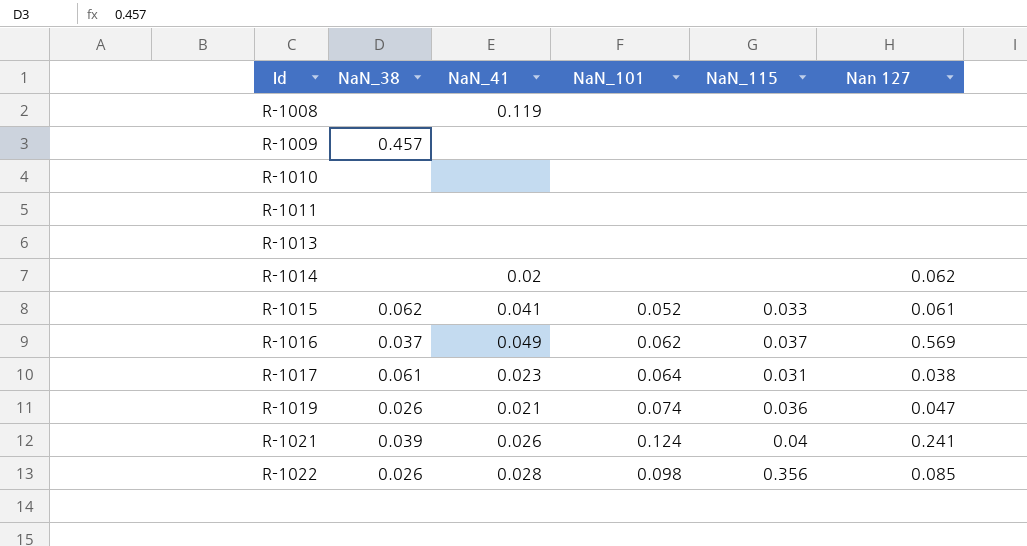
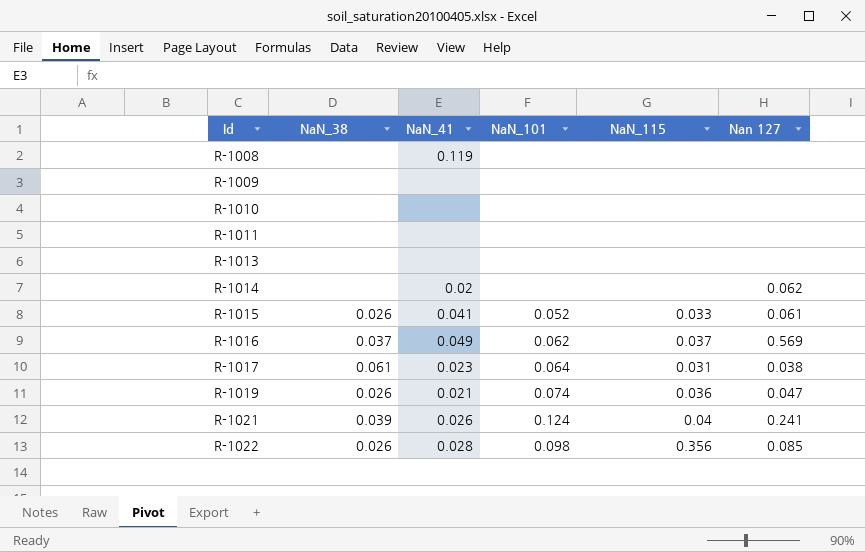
R-1009 | NaN_38: 0.457 -> none
R-1015 | NaN_38: 0.062 -> 0.026

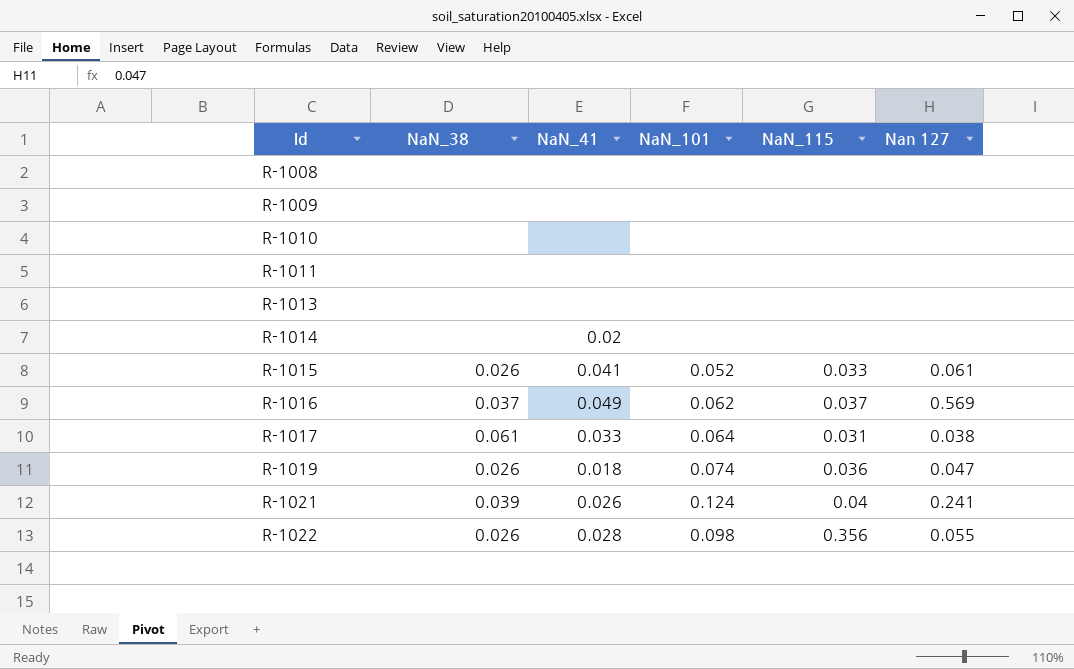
R-1008 | NaN_41: 0.119 -> none
R-1014 | Nan 127: 0.062 -> none
R-1017 | NaN_41: 0.023 -> 0.033
R-1019 | NaN_41: 0.021 -> 0.018
R-1022 | Nan 127: 0.085 -> 0.055

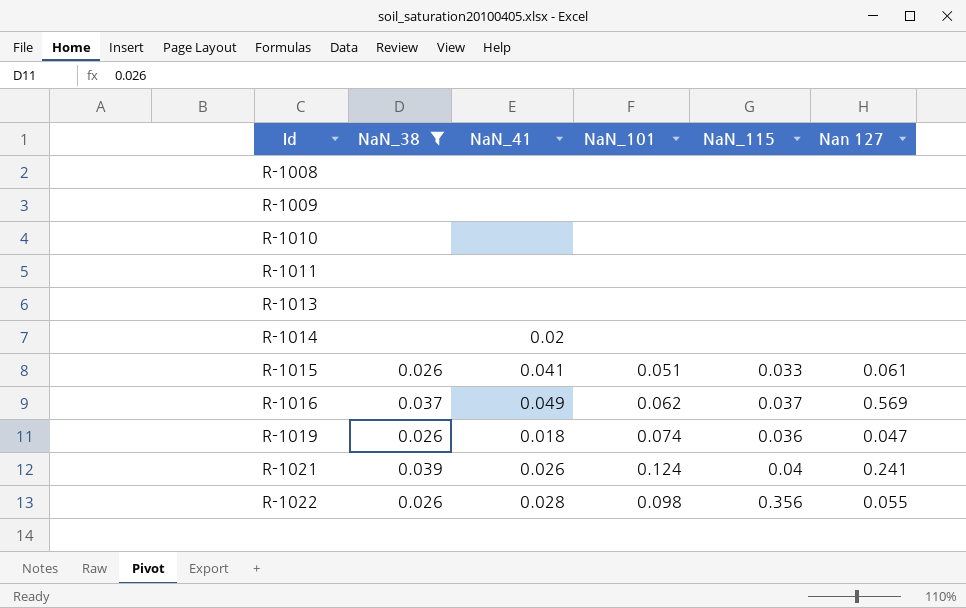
filter: none -> NaN_38 != 0.061
R-1015 | NaN_101: 0.052 -> 0.051

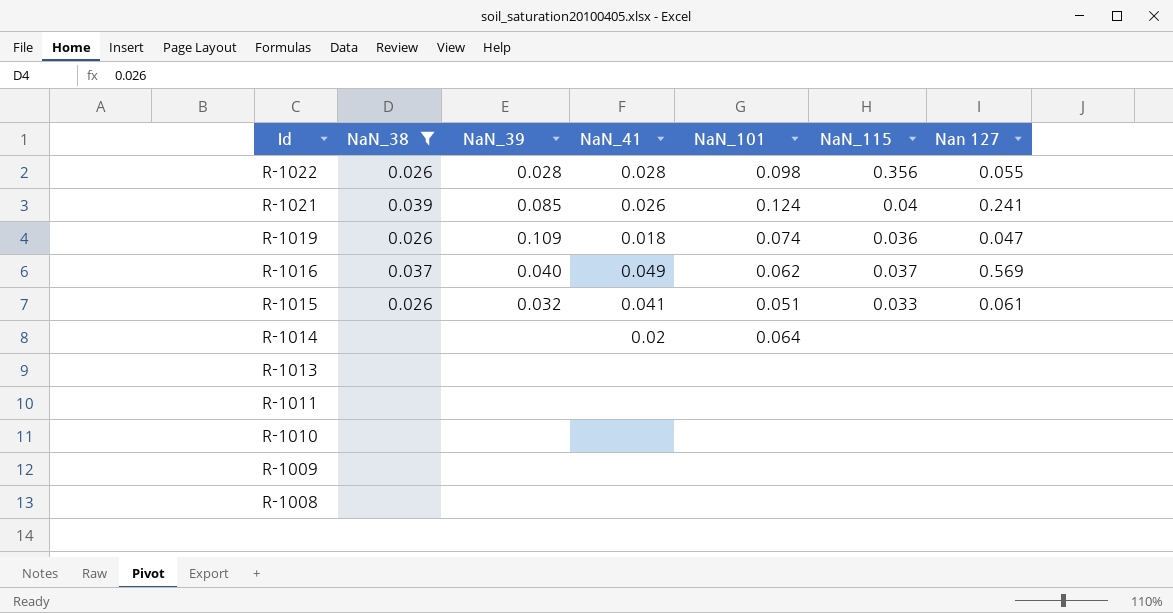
row order: Id ascending -> Id descending
column NaN_39 | position: none -> 3
R-1014 | NaN_101: none -> 0.064

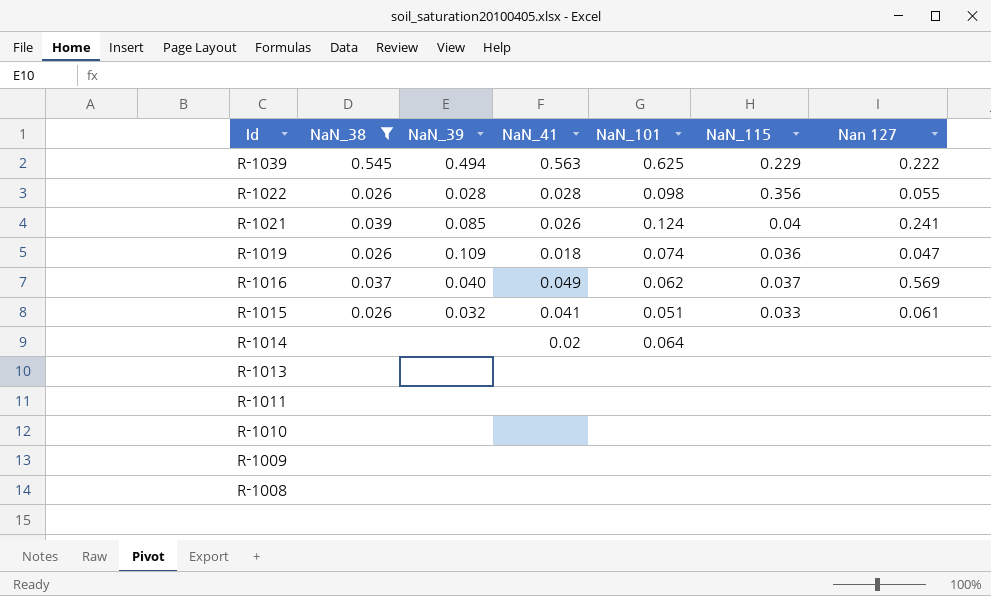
row R-1039: none -> 0.545 | 0.494 | 0.563 | 0.625 | 0.229 | 0.222

